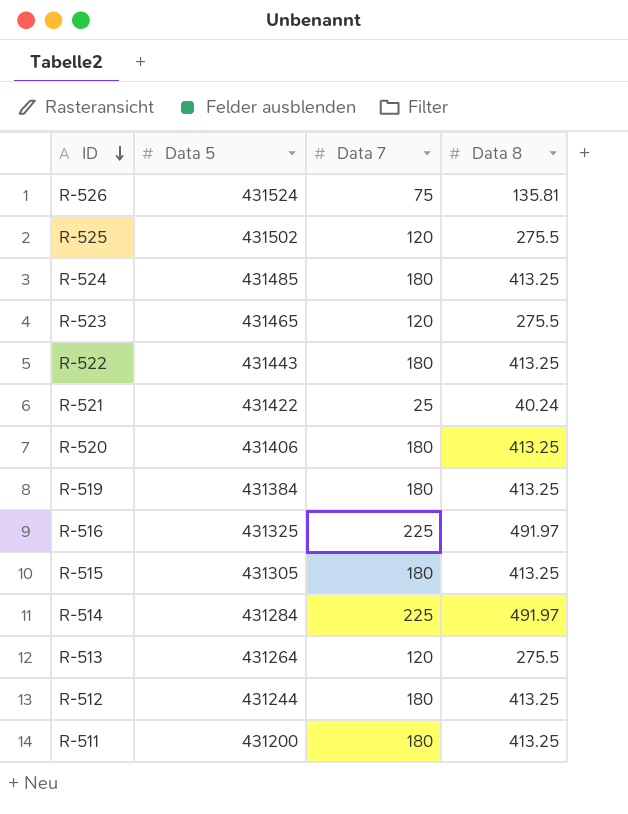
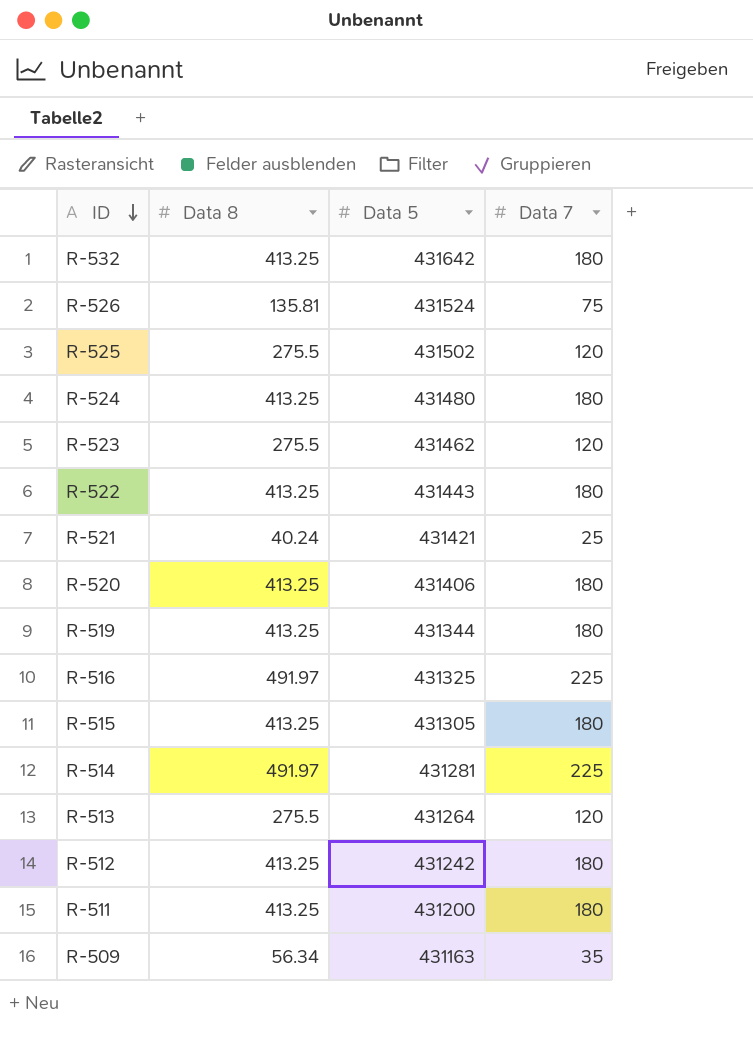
column Data 8 | position: 4 -> 2
row R-532: none -> 413.25 | 431642 | 180
R-524 | Data 5: 431485 -> 431480
R-523 | Data 5: 431465 -> 431462
R-521 | Data 5: 431422 -> 431421
R-519 | Data 5: 431384 -> 431344
R-514 | Data 5: 431284 -> 431281
R-512 | Data 5: 431244 -> 431242
row R-509: none -> 56.34 | 431163 | 35

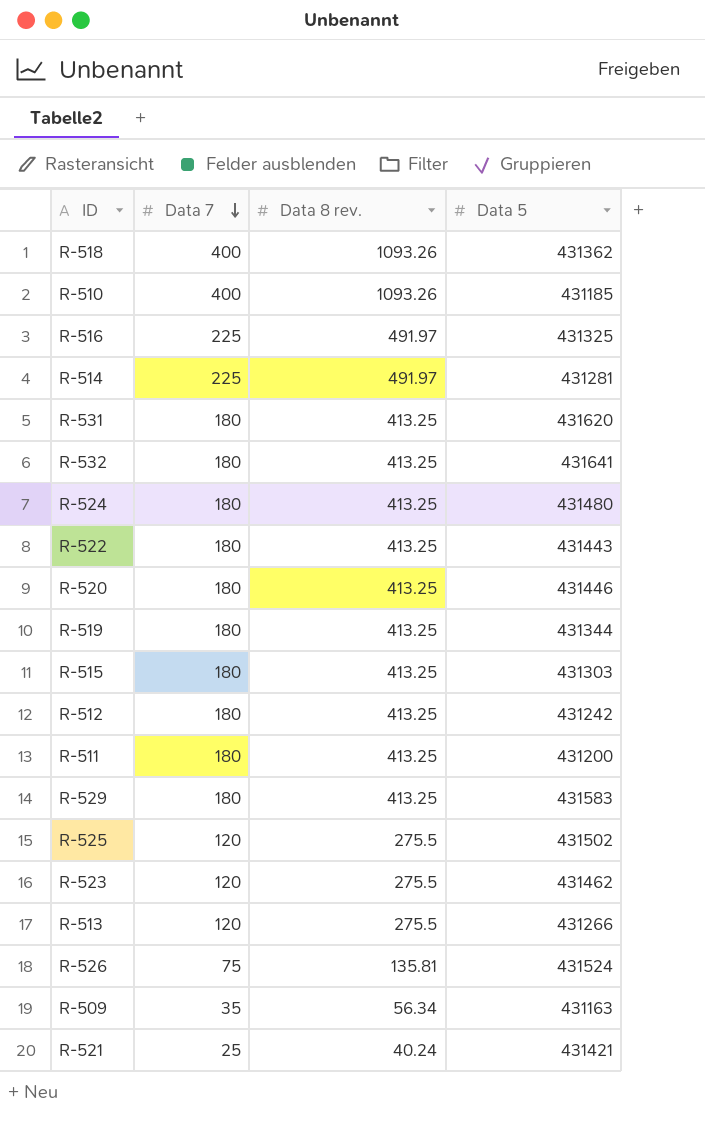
row order: ID descending -> Data 7 descending
column Data 7 | position: 4 -> 2
column name: Data 8 -> Data 8 rev.
row R-518: none -> 400 | 1093.26 | 431362
row R-510: none -> 400 | 1093.26 | 431185
row R-531: none -> 180 | 413.25 | 431620
R-532 | Data 5: 431642 -> 431641
R-520 | Data 5: 431406 -> 431446
R-515 | Data 5: 431305 -> 431303
row R-529: none -> 180 | 413.25 | 431583
R-513 | Data 5: 431264 -> 431266

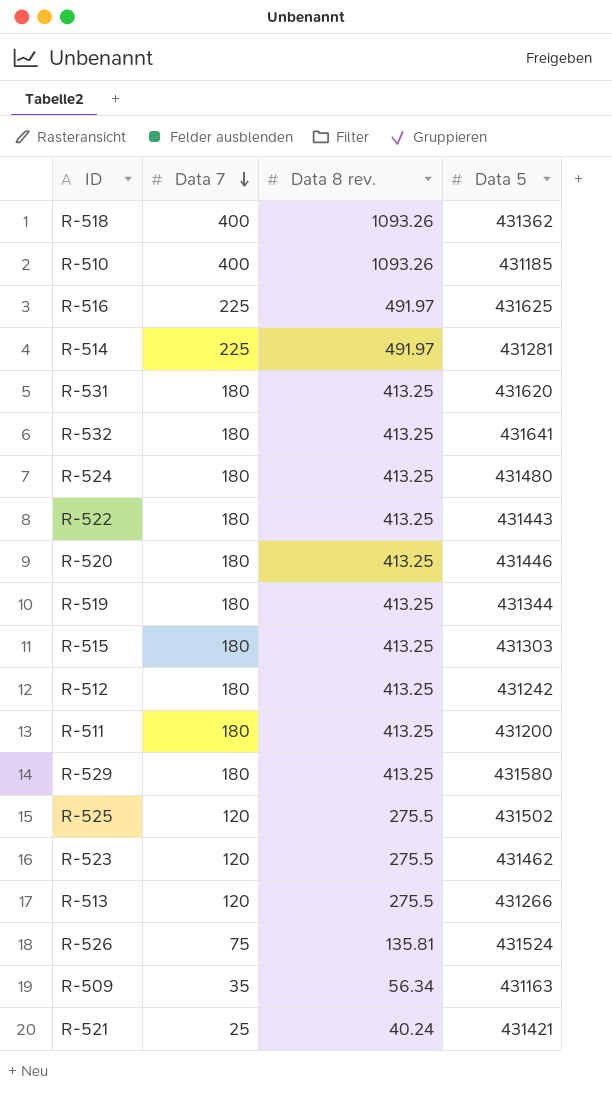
R-516 | Data 5: 431325 -> 431625
R-529 | Data 5: 431583 -> 431580

